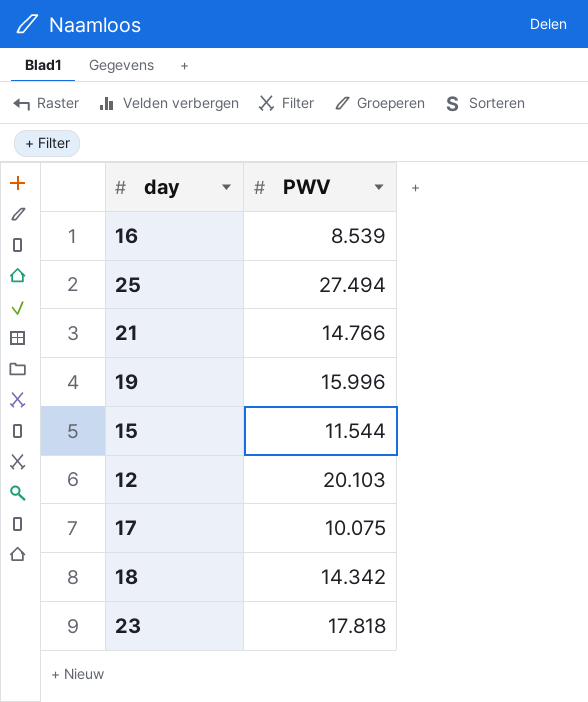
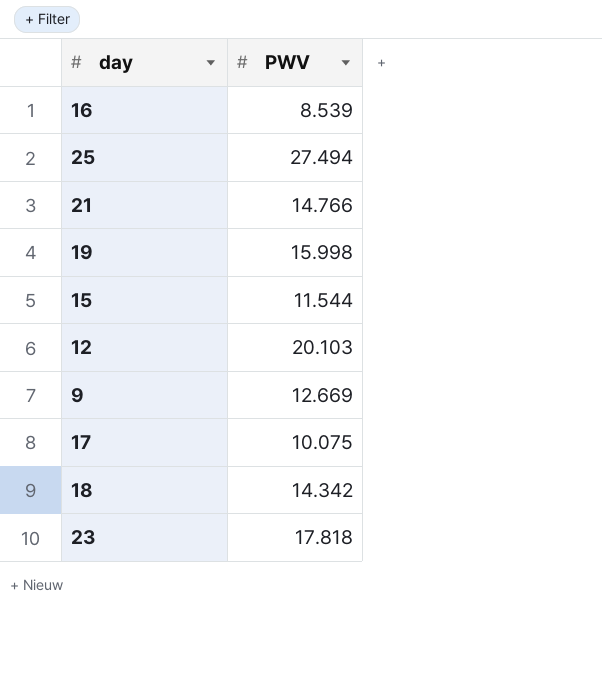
19 | PWV: 15.996 -> 15.998
row 9: none -> 12.669

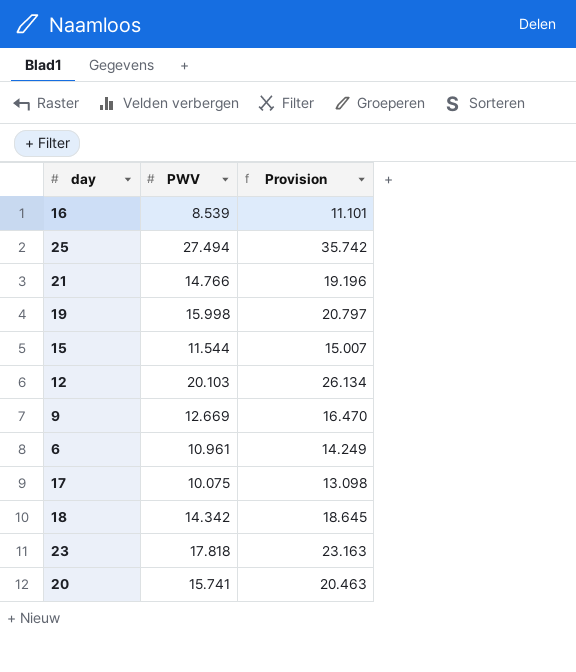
column Provision | formula: none -> [PWV] * 1.3
row 6: none -> 10.961 | 14.249
row 20: none -> 15.741 | 20.463

